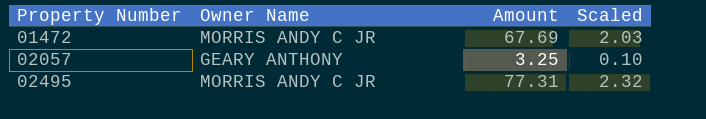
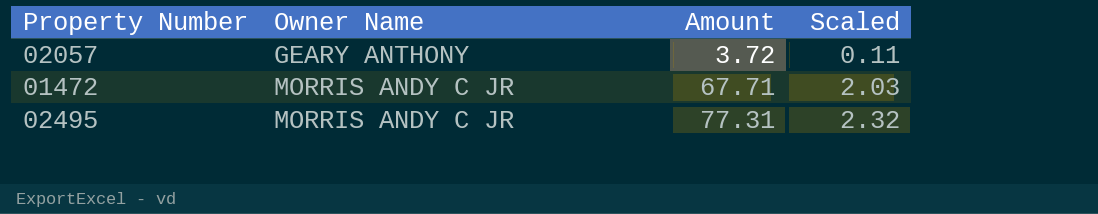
row order: Property Number ascending -> Owner Name ascending
02057 | Amount: 3.25 -> 3.72
02057 | Scaled: 0.10 -> 0.11
01472 | Amount: 67.69 -> 67.71

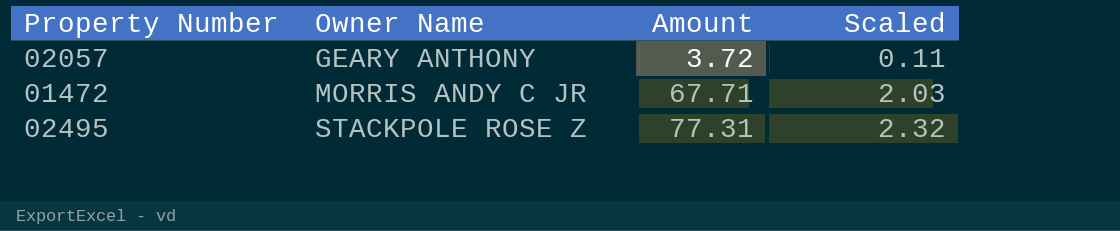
02495 | Owner Name: MORRIS ANDY C JR -> STACKPOLE ROSE Z

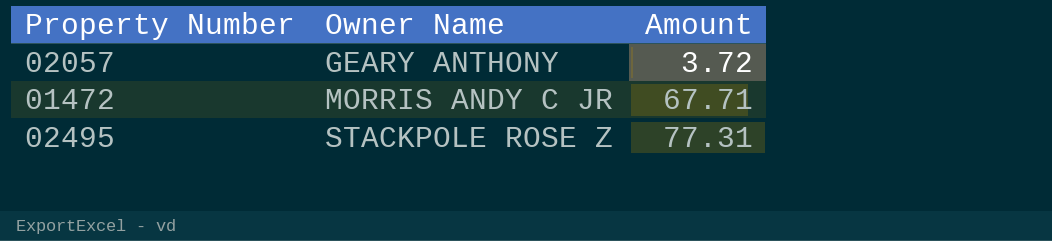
column Scaled | formula: [Amount] * 0.03 -> none

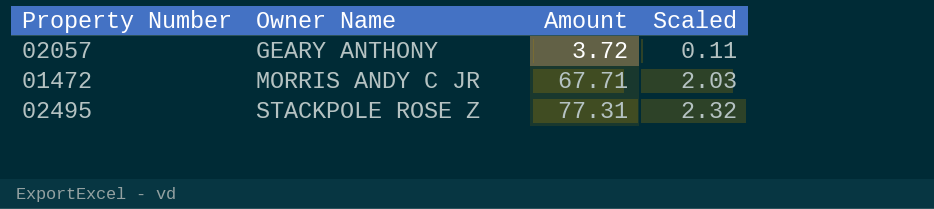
column Scaled | formula: none -> [Amount] * 0.03

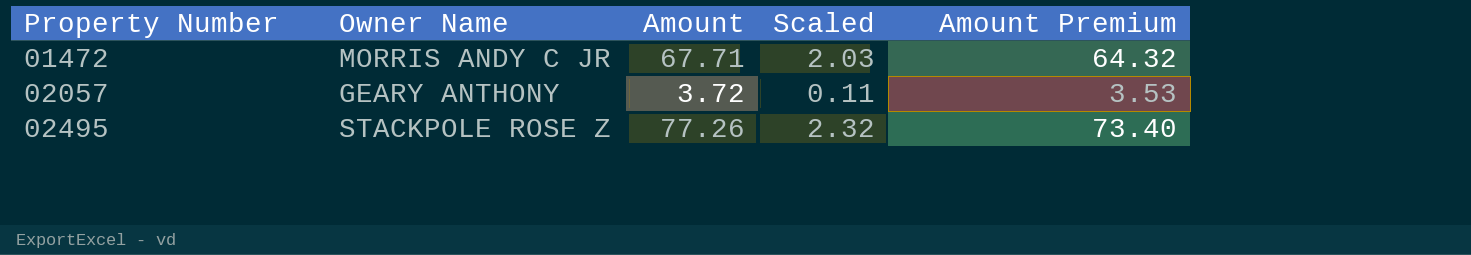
row order: Owner Name ascending -> Property Number ascending
column Amount Premium | formula: none -> [Amount] * 0.95
02495 | Amount: 77.31 -> 77.26

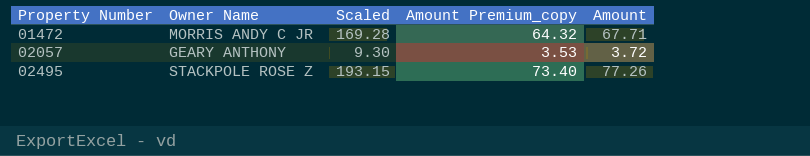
column Scaled | formula: [Amount] * 0.03 -> [Amount] * 2.5
column name: Amount Premium -> Amount Premium_copy
column Amount | position: 3 -> 5

